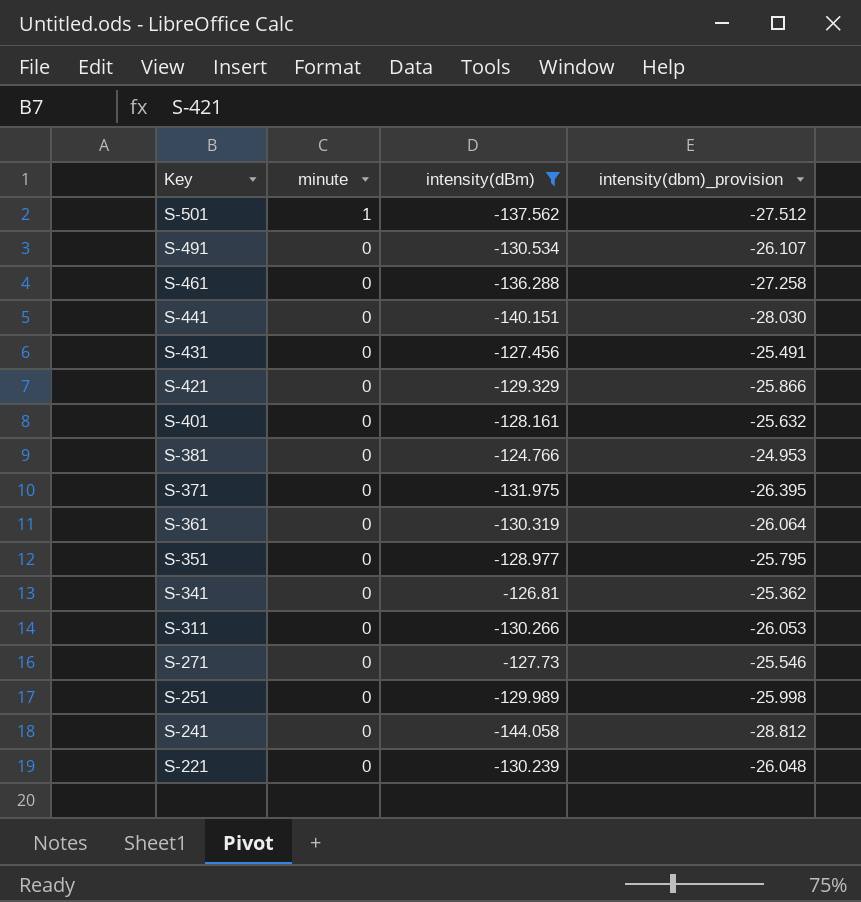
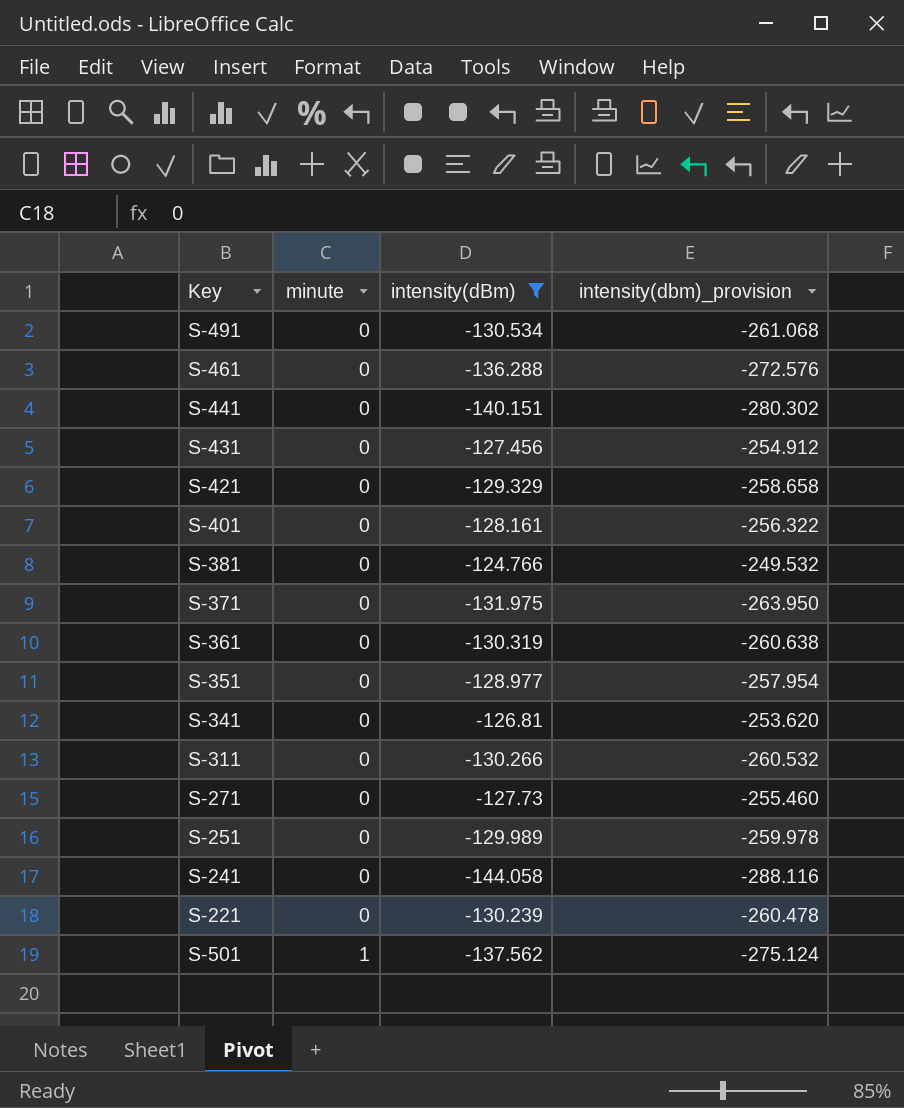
row order: Key descending -> minute ascending
column intensity(dbm)_provision | formula: [intensity(dBm)] * 0.2 -> [intensity(dBm)] * 2

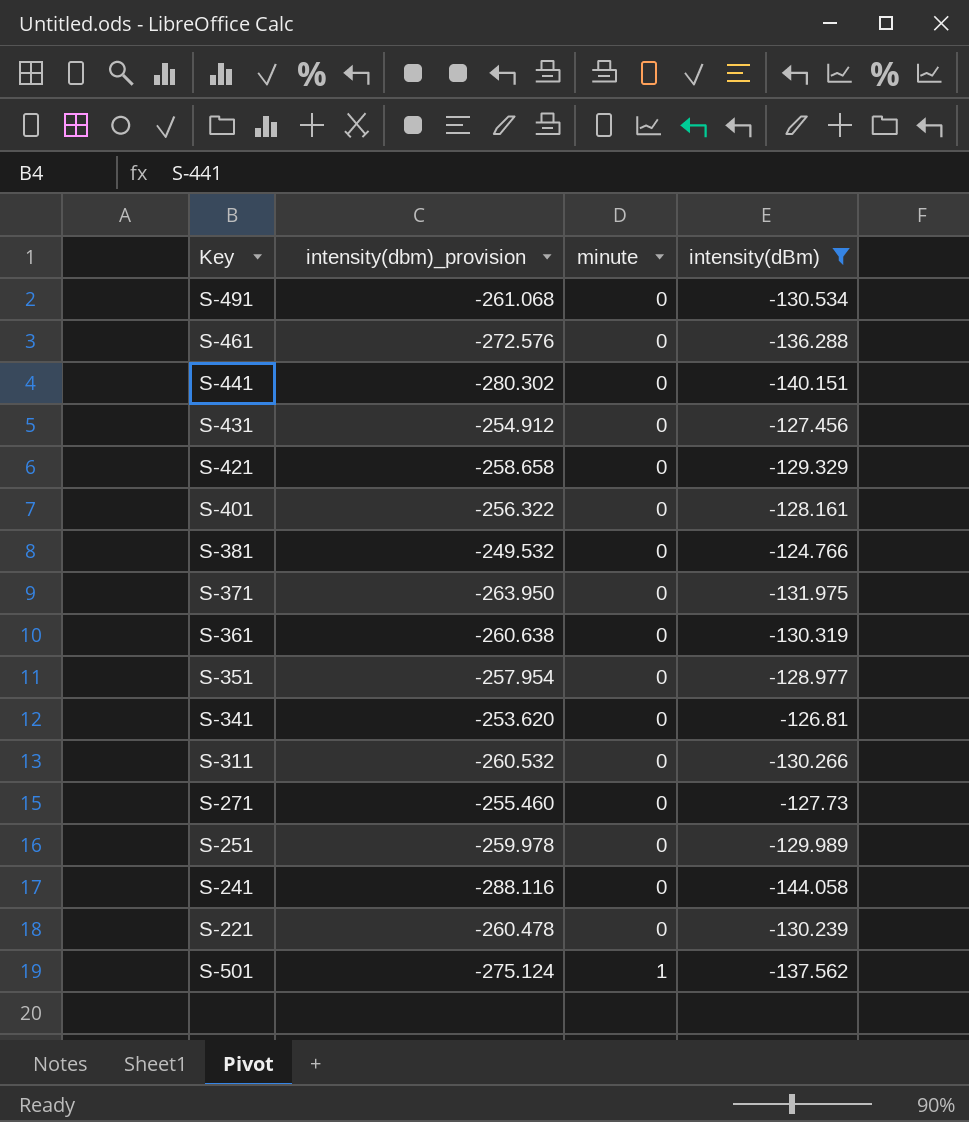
column intensity(dbm)_provision | position: 4 -> 2

